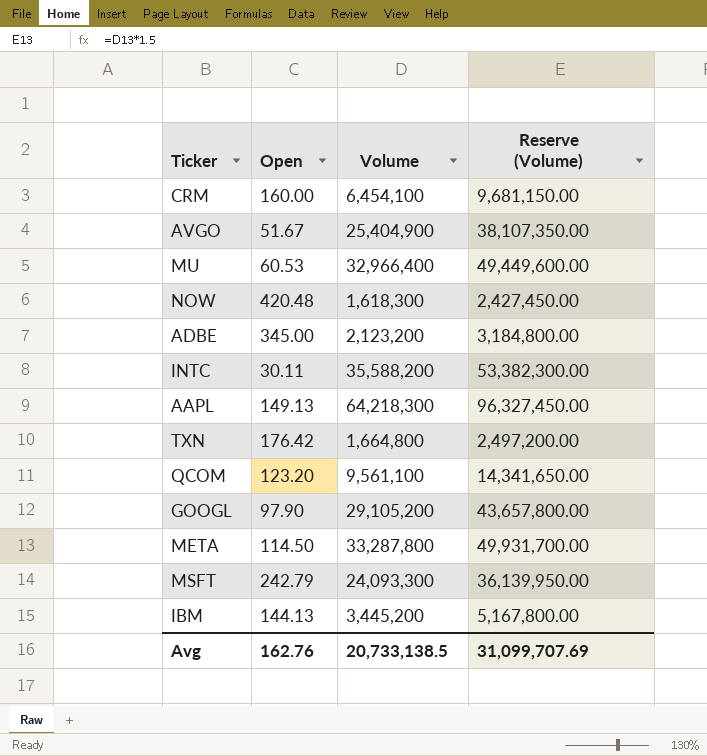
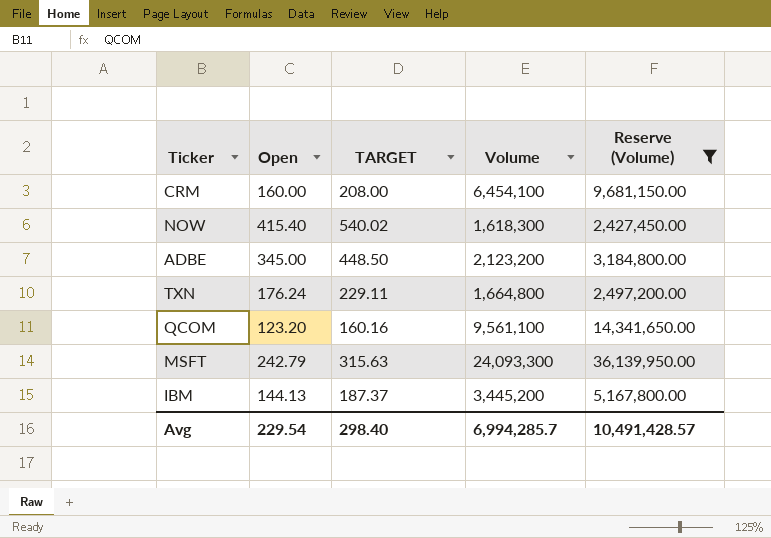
filter: none -> Reserve (Volume) <= 36,139,950.00
column TARGET | formula: none -> [Open] * 1.3
NOW | Open: 420.48 -> 415.40
TXN | Open: 176.42 -> 176.24
Avg | Open: 162.76 -> 229.54
Avg | Volume: 20,733,138.5 -> 6,994,285.7
Avg | Reserve (Volume): 31,099,707.69 -> 10,491,428.57

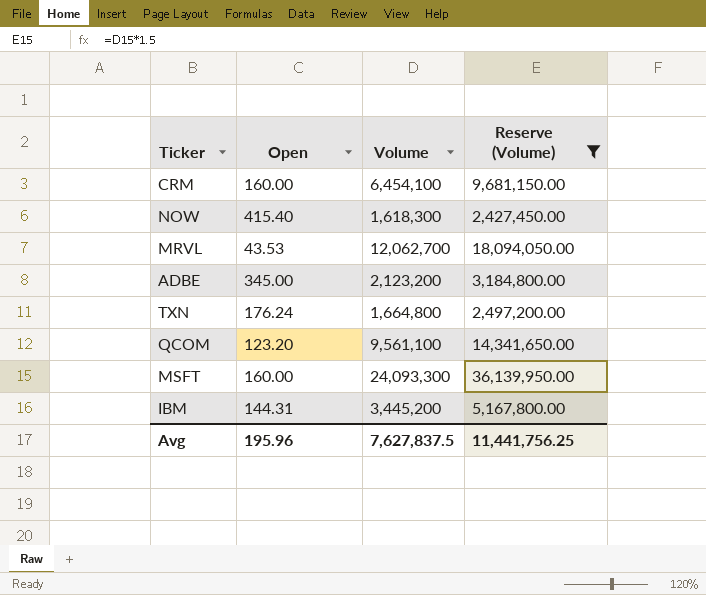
column TARGET | formula: [Open] * 1.3 -> none
row MRVL: none -> 43.53 | 12,062,700 | 18,094,050.00
MSFT | Open: 242.79 -> 160.00
IBM | Open: 144.13 -> 144.31
Avg | Open: 229.54 -> 195.96
Avg | Volume: 6,994,285.7 -> 7,627,837.5
Avg | Reserve (Volume): 10,491,428.57 -> 11,441,756.25

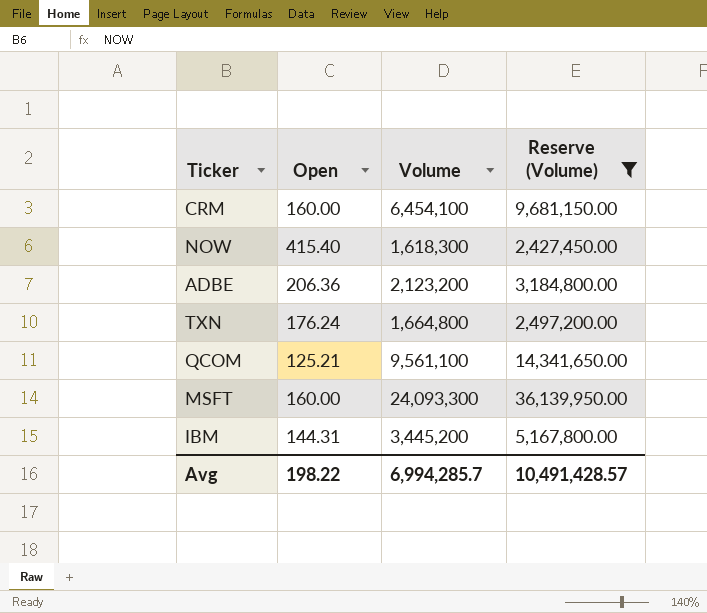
row MRVL: 43.53 | 12,062,700 | 18,094,050.00 -> none
ADBE | Open: 345.00 -> 206.36
QCOM | Open: 123.20 -> 125.21
Avg | Open: 195.96 -> 198.22
Avg | Volume: 7,627,837.5 -> 6,994,285.7
Avg | Reserve (Volume): 11,441,756.25 -> 10,491,428.57

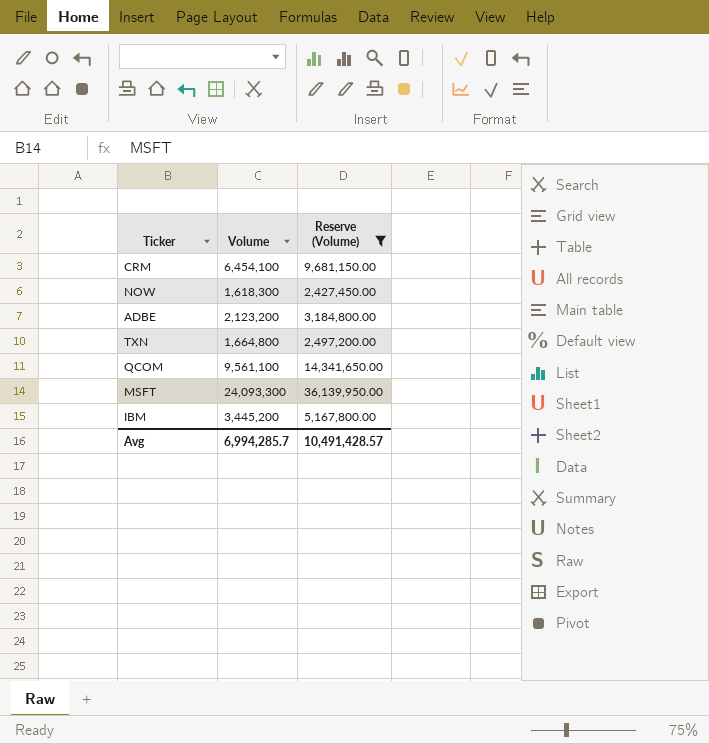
column Open | position: 2 -> none

